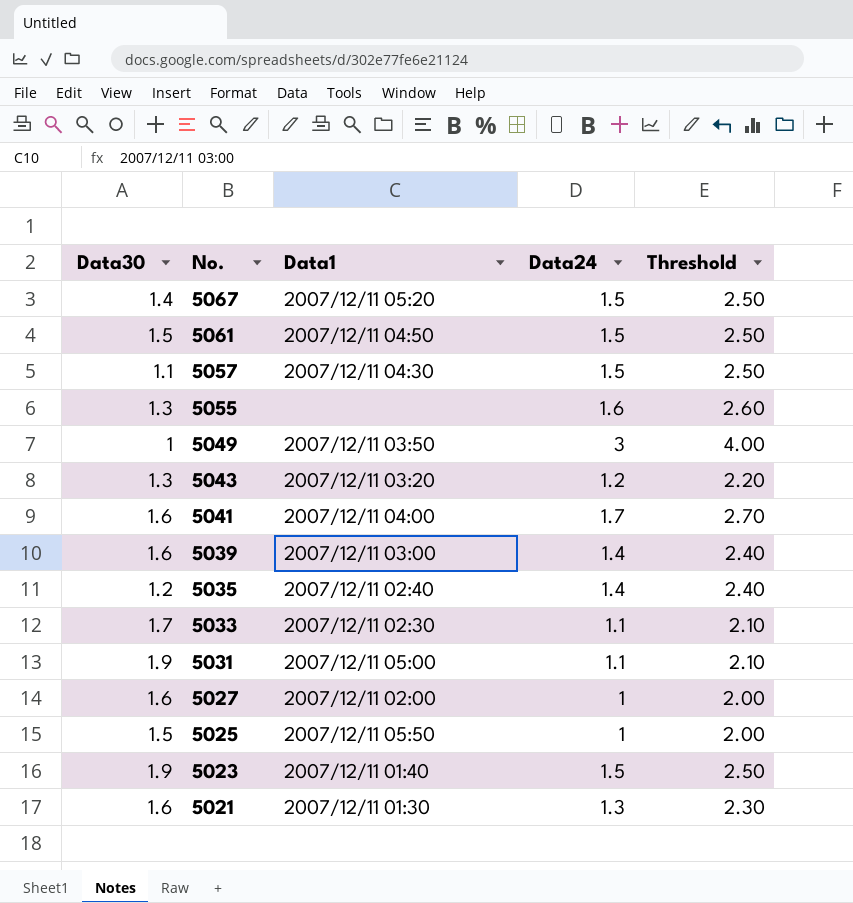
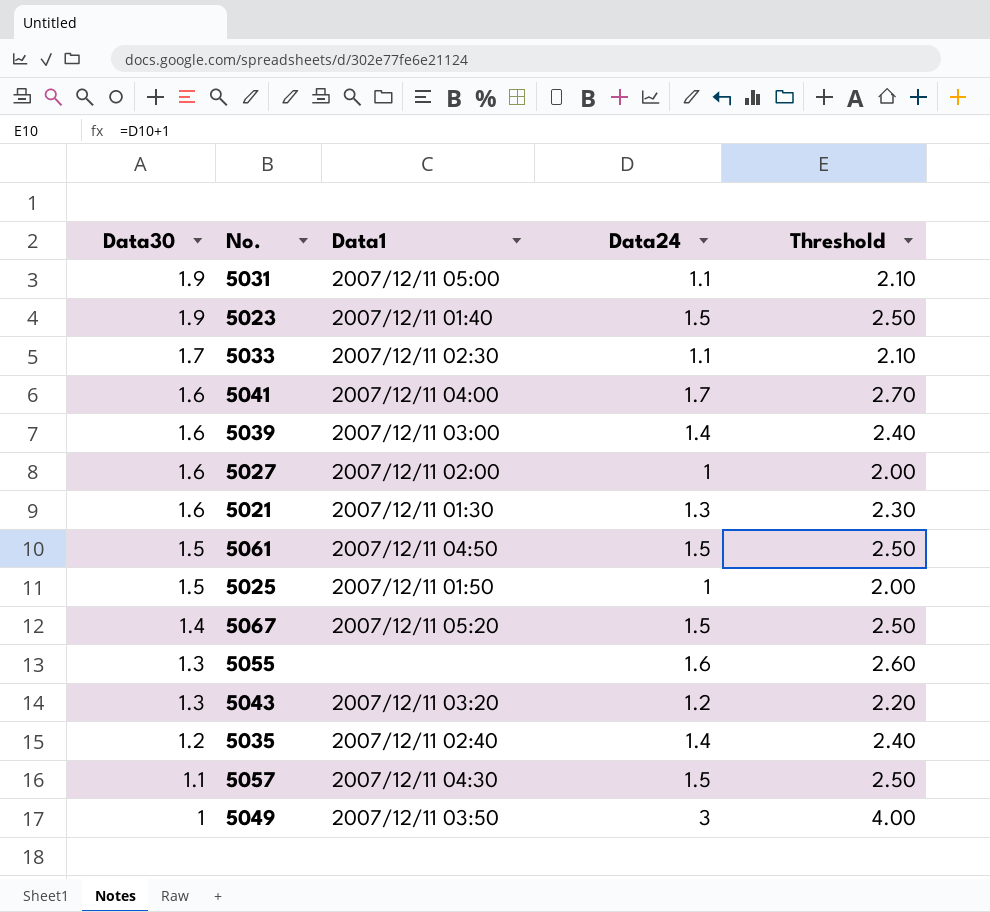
row order: No. descending -> Data30 descending
5025 | Data1: 2007/12/11 05:50 -> 2007/12/11 01:50

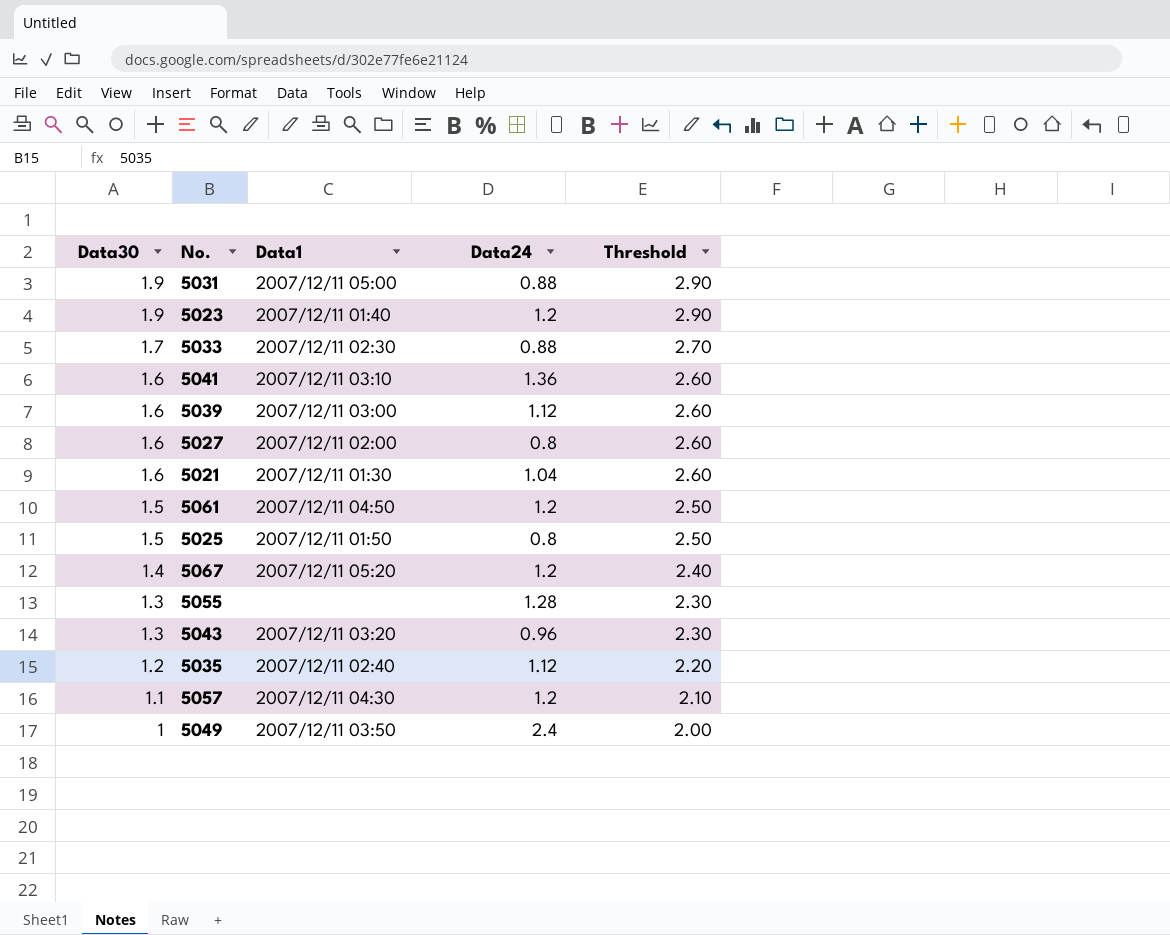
column Threshold | formula: [Data24] + 1 -> [Data30] + 1
5031 | Data24: 1.1 -> 0.88
5023 | Data24: 1.5 -> 1.2
5033 | Data24: 1.1 -> 0.88
5041 | Data1: 2007/12/11 04:00 -> 2007/12/11 03:10
5041 | Data24: 1.7 -> 1.36
5039 | Data24: 1.4 -> 1.12
5027 | Data24: 1 -> 0.8
5021 | Data24: 1.3 -> 1.04
5061 | Data24: 1.5 -> 1.2
5025 | Data24: 1 -> 0.8
5067 | Data24: 1.5 -> 1.2
5055 | Data24: 1.6 -> 1.28
5043 | Data24: 1.2 -> 0.96
5035 | Data24: 1.4 -> 1.12
5057 | Data24: 1.5 -> 1.2
5049 | Data24: 3 -> 2.4

